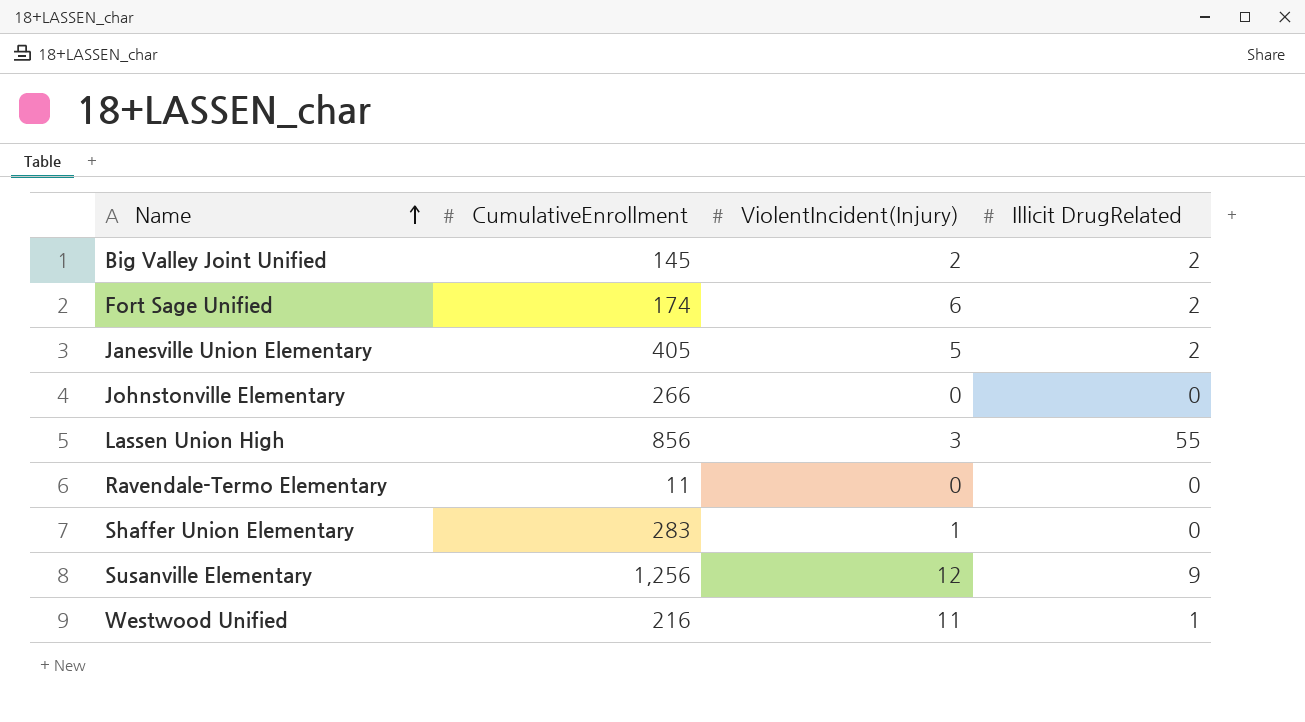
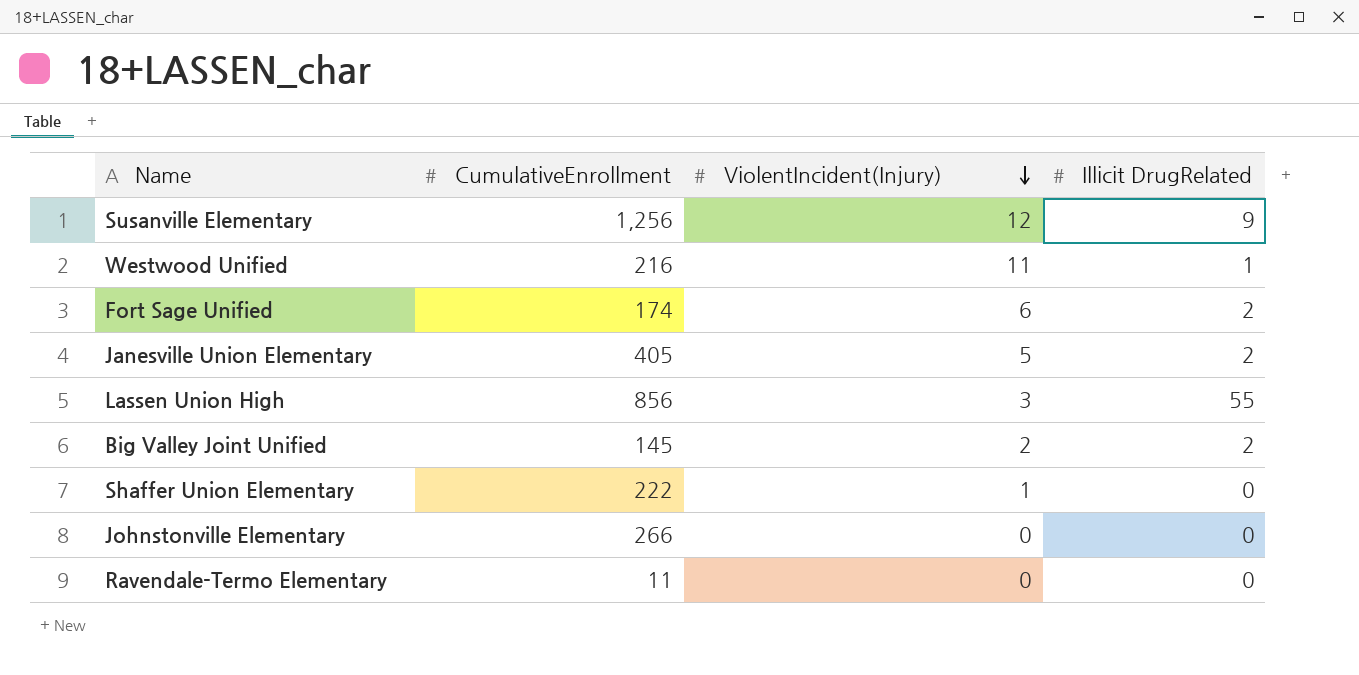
row order: Name ascending -> ViolentIncident(Injury) descending
Shaffer Union Elementary | CumulativeEnrollment: 283 -> 222

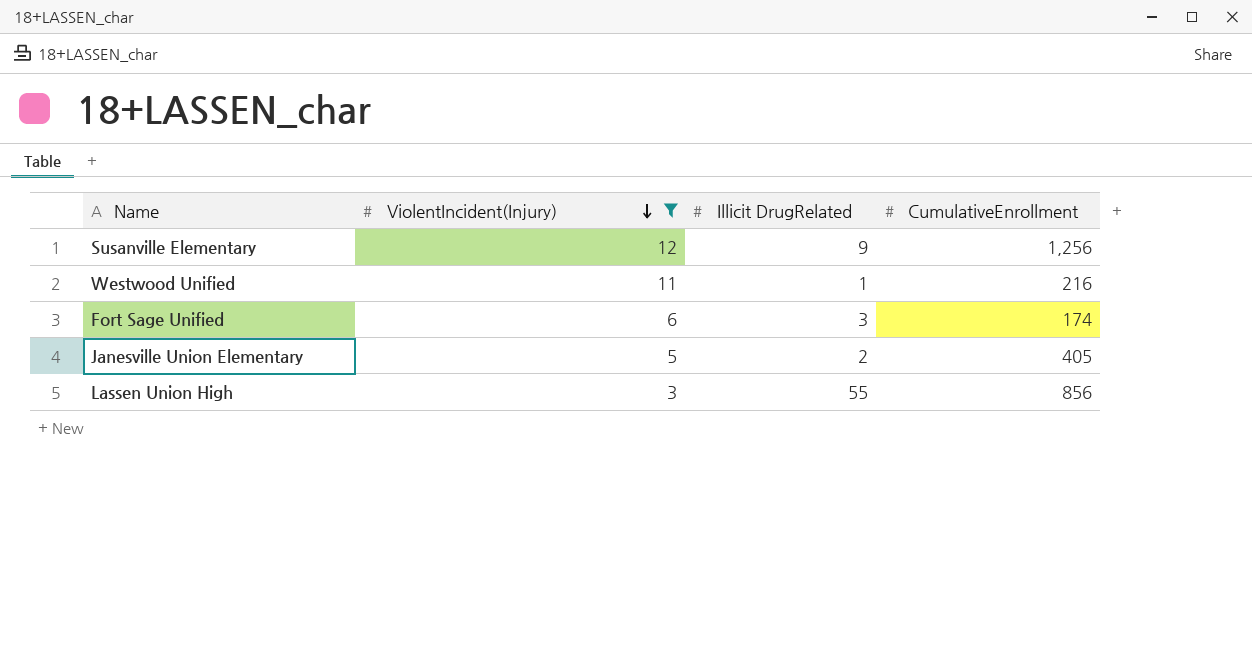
filter: none -> ViolentIncident(Injury) >= 3
column CumulativeEnrollment | position: 2 -> 4
Fort Sage Unified | Illicit DrugRelated: 2 -> 3

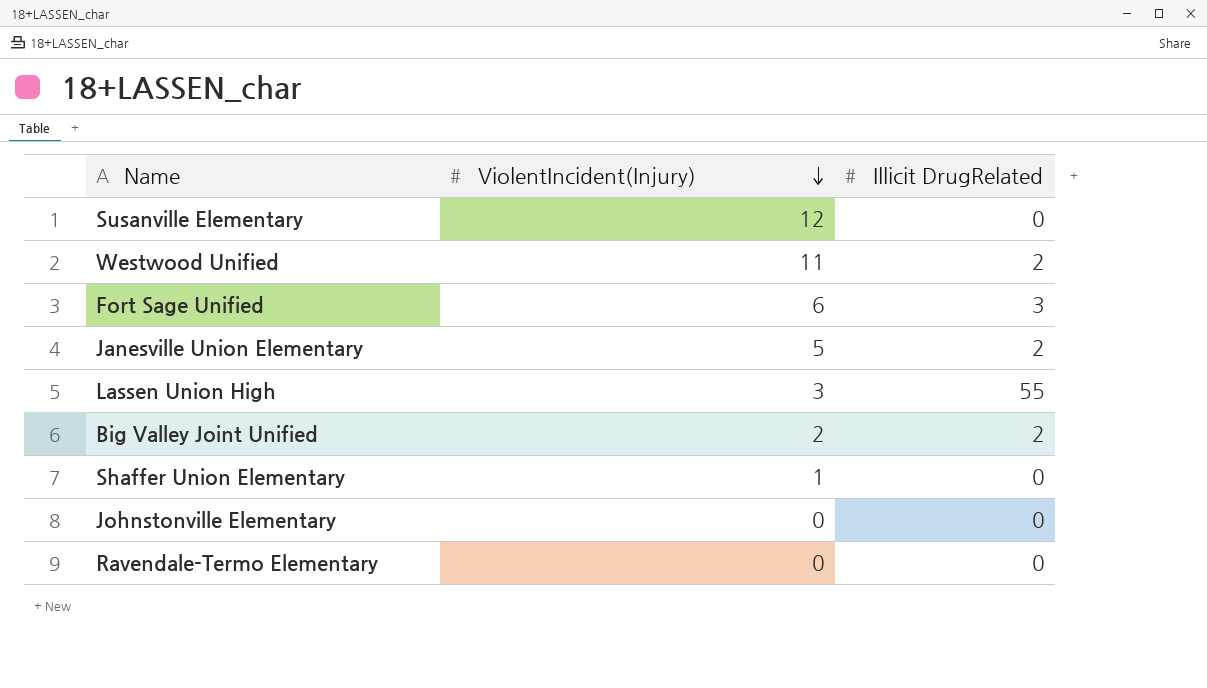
filter: ViolentIncident(Injury) >= 3 -> none
column CumulativeEnrollment | position: 4 -> none
Susanville Elementary | Illicit DrugRelated: 9 -> 0
Westwood Unified | Illicit DrugRelated: 1 -> 2

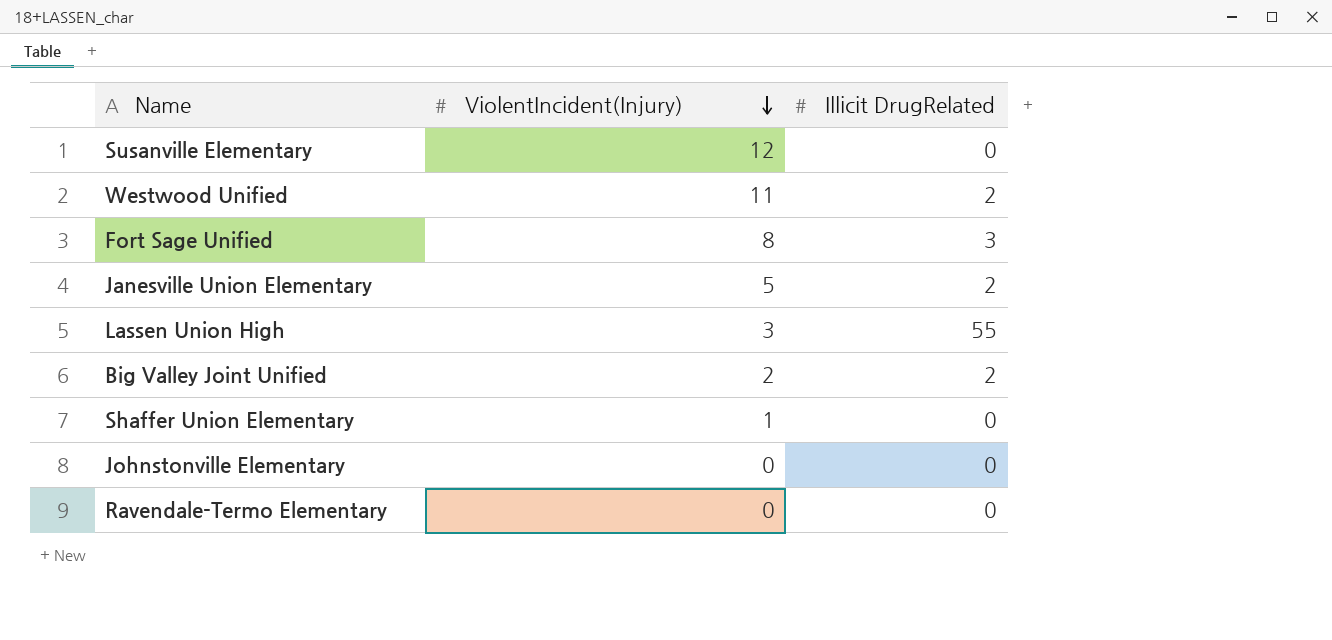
Fort Sage Unified | ViolentIncident(Injury): 6 -> 8

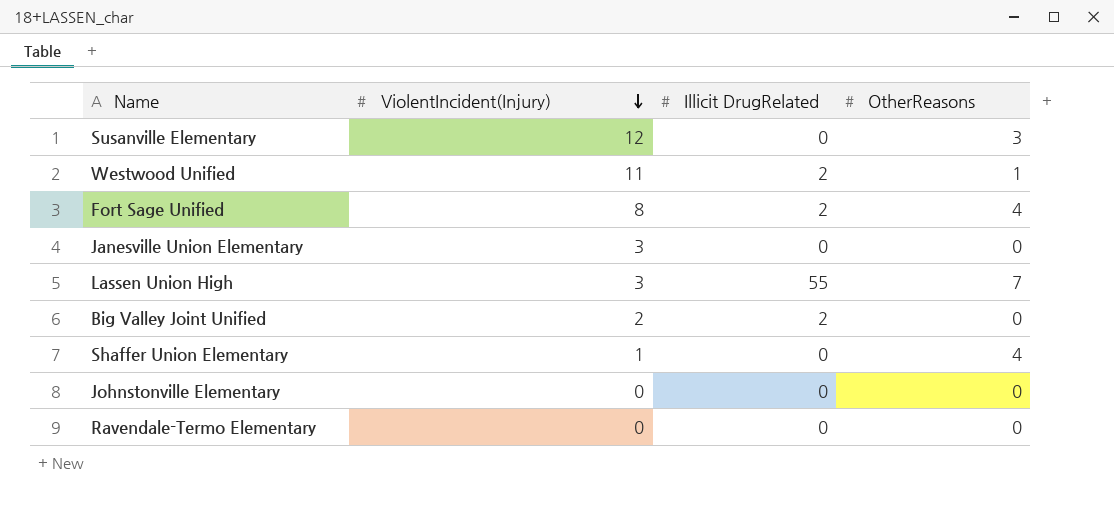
column OtherReasons | position: none -> 4
Fort Sage Unified | Illicit DrugRelated: 3 -> 2
Janesville Union Elementary | ViolentIncident(Injury): 5 -> 3
Janesville Union Elementary | Illicit DrugRelated: 2 -> 0

